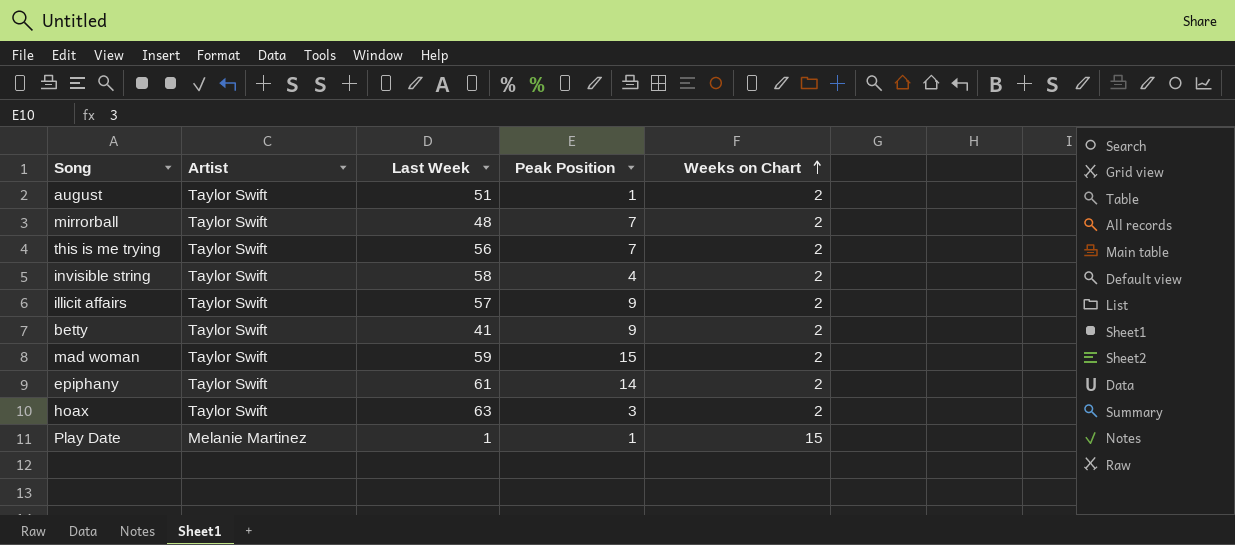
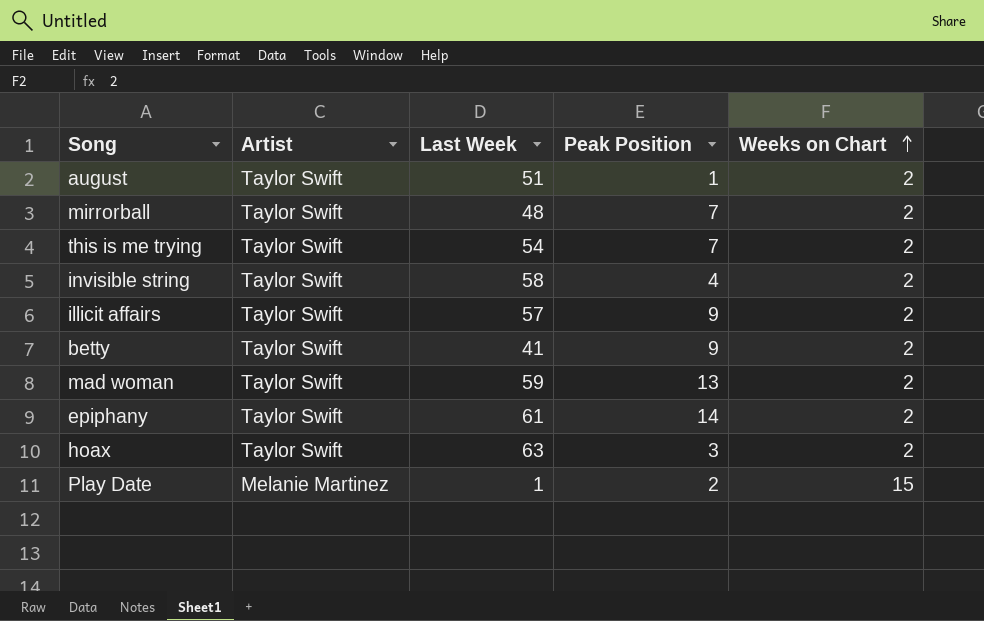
this is me trying | Last Week: 56 -> 54
mad woman | Peak Position: 15 -> 13
Play Date | Peak Position: 1 -> 2

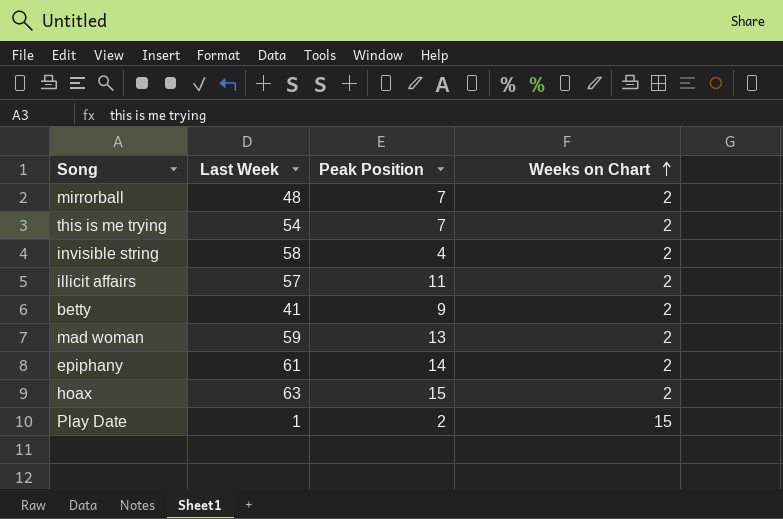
column Artist | position: 2 -> none
row august: Taylor Swift | 51 | 1 | 2 -> none
illicit affairs | Peak Position: 9 -> 11
hoax | Peak Position: 3 -> 15

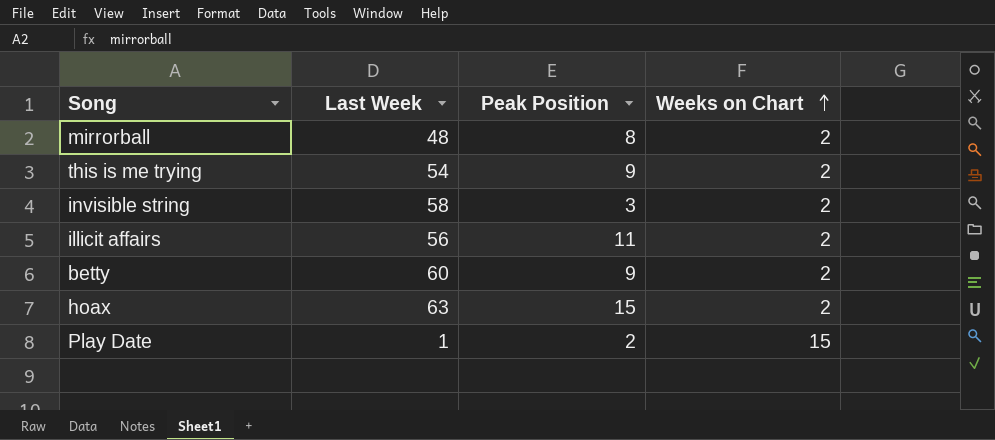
row mad woman: 59 | 13 | 2 -> none
row epiphany: 61 | 14 | 2 -> none
mirrorball | Peak Position: 7 -> 8
this is me trying | Peak Position: 7 -> 9
invisible string | Peak Position: 4 -> 3
illicit affairs | Last Week: 57 -> 56
betty | Last Week: 41 -> 60

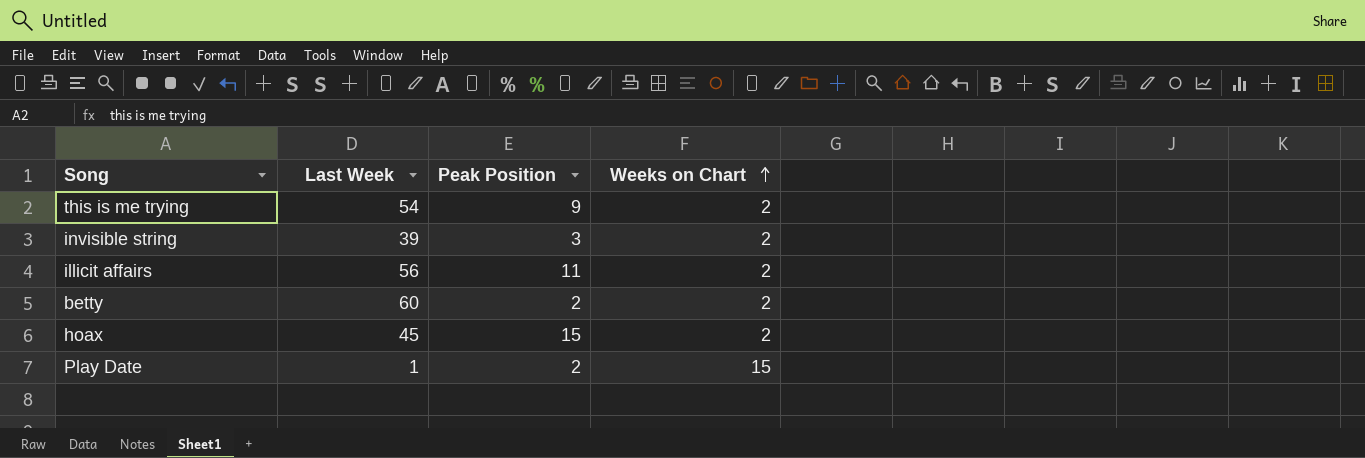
row mirrorball: 48 | 8 | 2 -> none
invisible string | Last Week: 58 -> 39
betty | Peak Position: 9 -> 2
hoax | Last Week: 63 -> 45

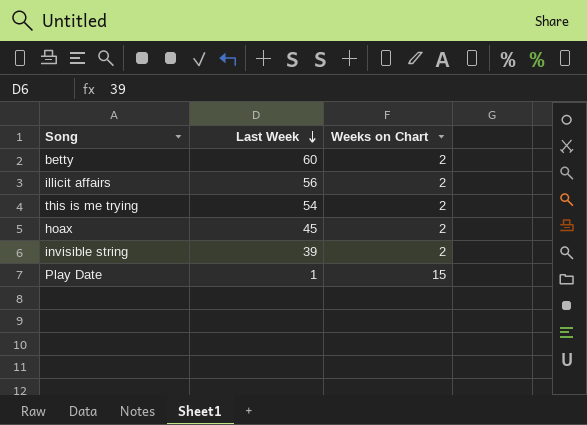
row order: Weeks on Chart ascending -> Last Week descending
column Peak Position | position: 3 -> none

